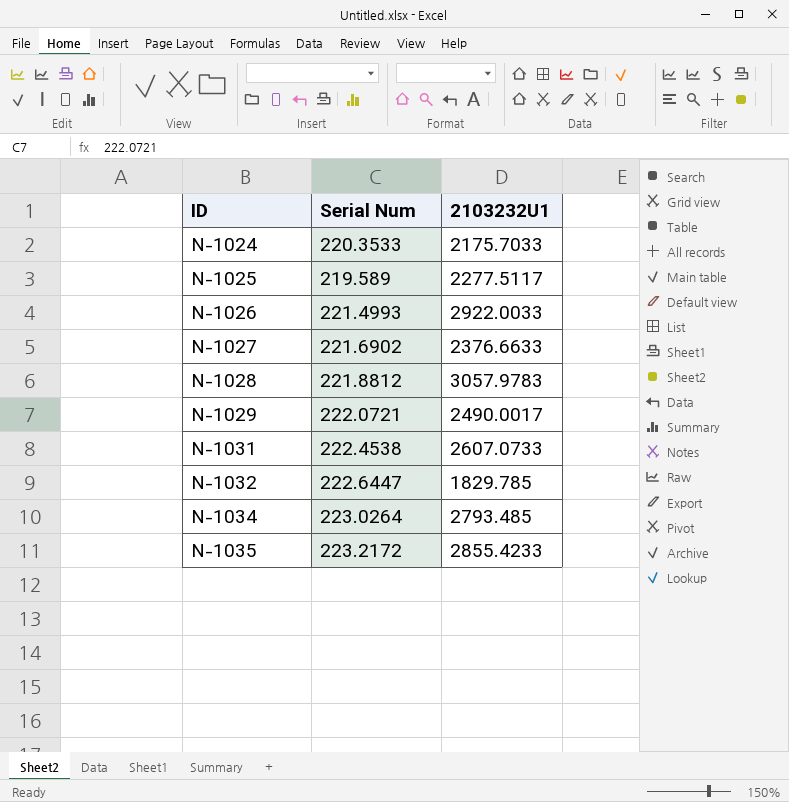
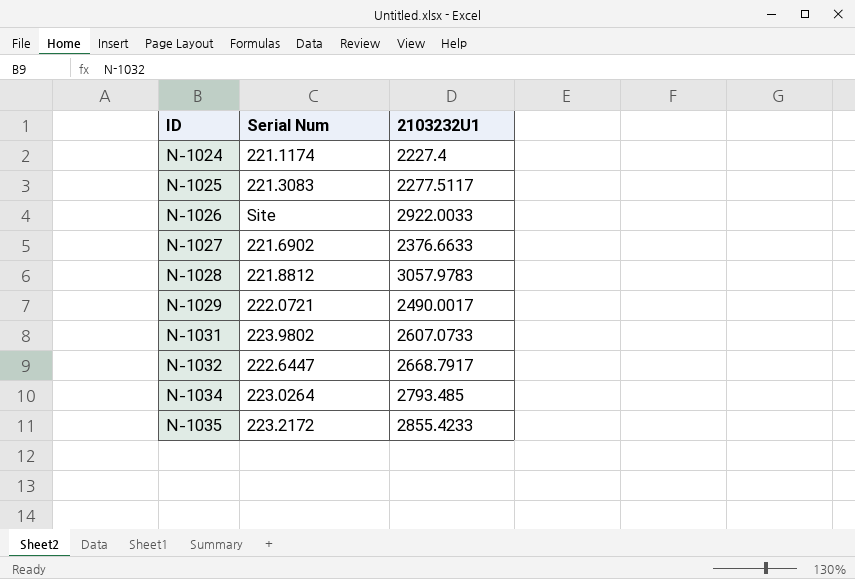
N-1024 | Serial Num: 220.3533 -> 221.1174
N-1024 | 2103232U1: 2175.7033 -> 2227.4
N-1025 | Serial Num: 219.589 -> 221.3083
N-1026 | Serial Num: 221.4993 -> Site
N-1031 | Serial Num: 222.4538 -> 223.9802
N-1032 | 2103232U1: 1829.785 -> 2668.7917

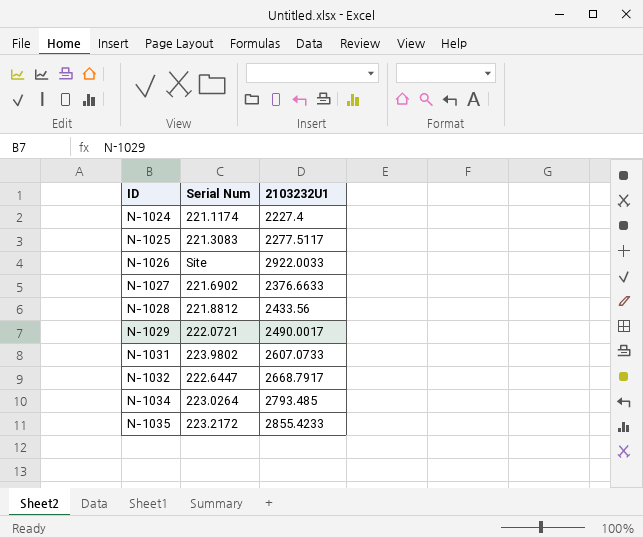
N-1028 | 2103232U1: 3057.9783 -> 2433.56

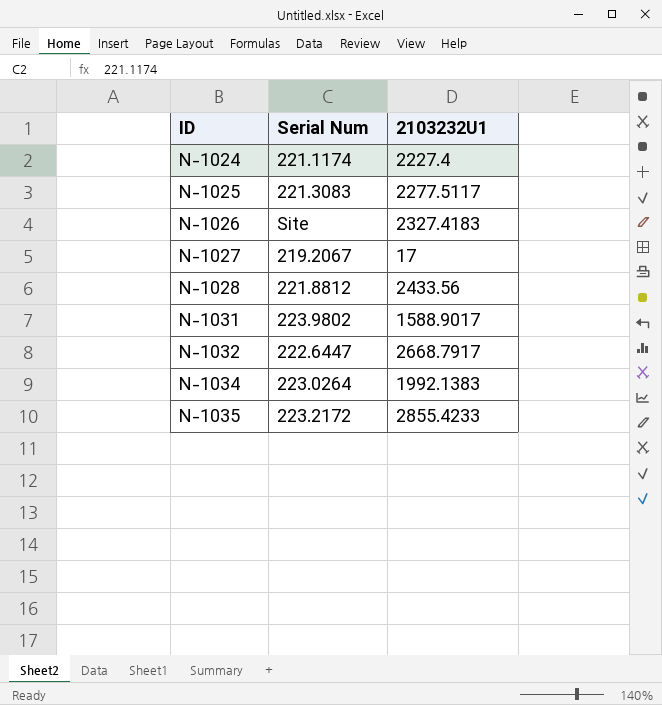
row N-1029: 222.0721 | 2490.0017 -> none
N-1026 | 2103232U1: 2922.0033 -> 2327.4183
N-1027 | Serial Num: 221.6902 -> 219.2067
N-1027 | 2103232U1: 2376.6633 -> 17
N-1031 | 2103232U1: 2607.0733 -> 1588.9017
N-1034 | 2103232U1: 2793.485 -> 1992.1383

